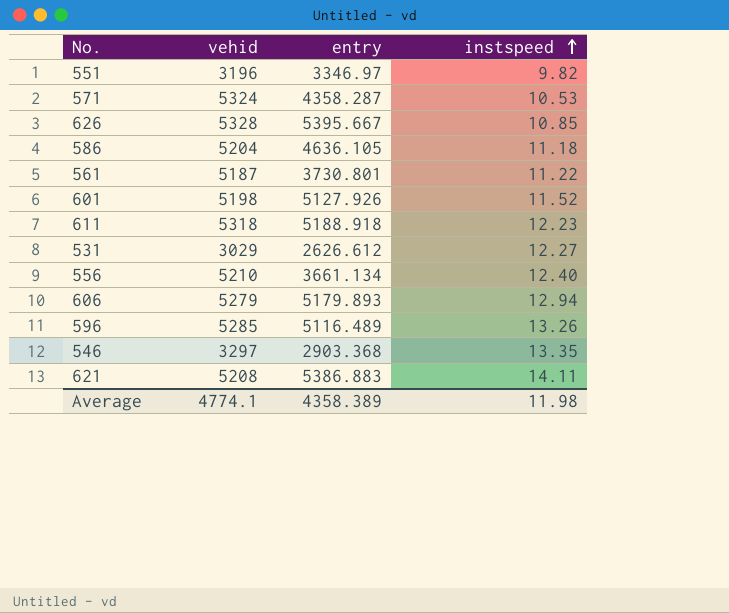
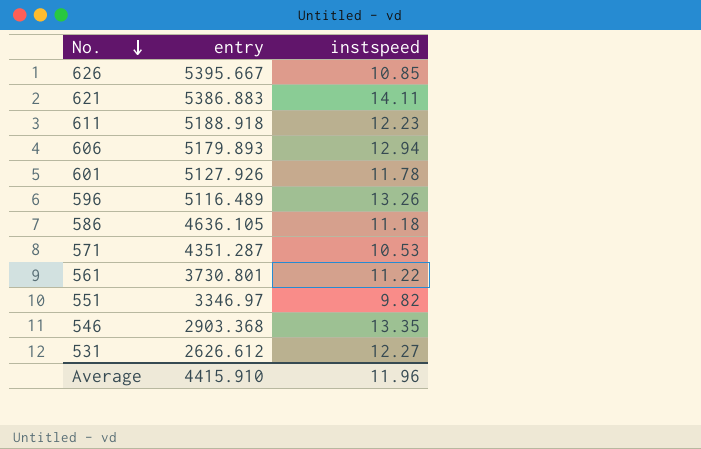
row order: instspeed ascending -> No. descending
column vehid | position: 2 -> none
row 556: 5210 | 3661.134 | 12.40 -> none
601 | instspeed: 11.52 -> 11.78
571 | entry: 4358.287 -> 4351.287
Average | entry: 4358.389 -> 4415.910
Average | instspeed: 11.98 -> 11.96

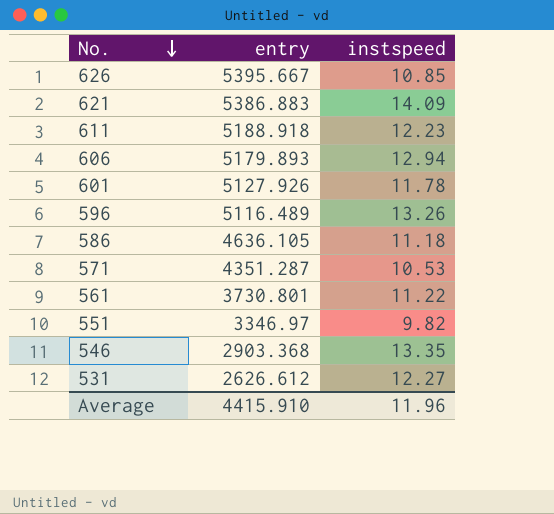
621 | instspeed: 14.11 -> 14.09

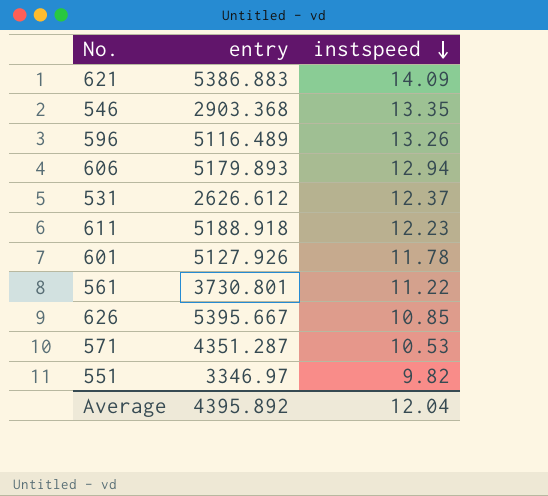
row order: No. descending -> instspeed descending
row 586: 4636.105 | 11.18 -> none
531 | instspeed: 12.27 -> 12.37
Average | entry: 4415.910 -> 4395.892
Average | instspeed: 11.96 -> 12.04

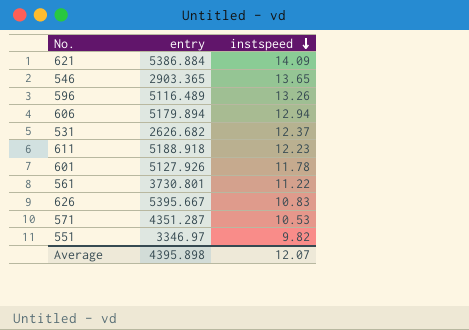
621 | entry: 5386.883 -> 5386.884
546 | entry: 2903.368 -> 2903.365
546 | instspeed: 13.35 -> 13.65
606 | entry: 5179.893 -> 5179.894
531 | entry: 2626.612 -> 2626.682
626 | instspeed: 10.85 -> 10.83
Average | entry: 4395.892 -> 4395.898
Average | instspeed: 12.04 -> 12.07

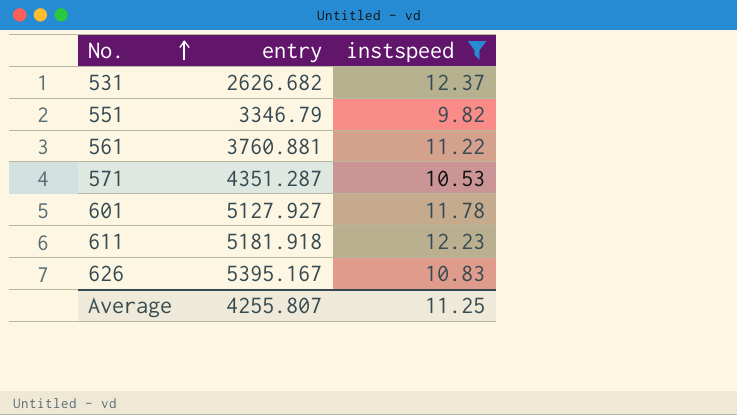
filter: none -> instspeed <= 12.37
row order: instspeed descending -> No. ascending
551 | entry: 3346.97 -> 3346.79
561 | entry: 3730.801 -> 3760.881
601 | entry: 5127.926 -> 5127.927
611 | entry: 5188.918 -> 5181.918
626 | entry: 5395.667 -> 5395.167
Average | entry: 4395.898 -> 4255.807
Average | instspeed: 12.07 -> 11.25

